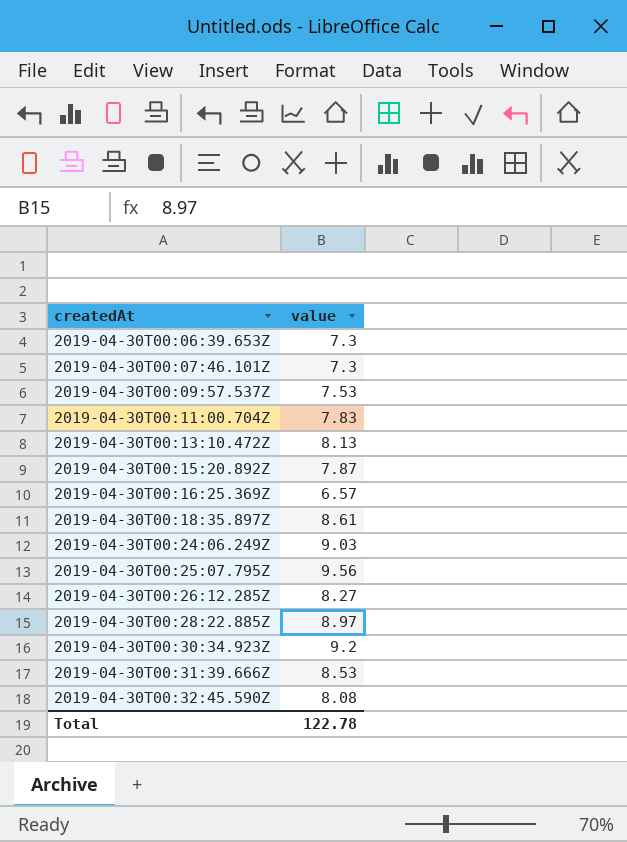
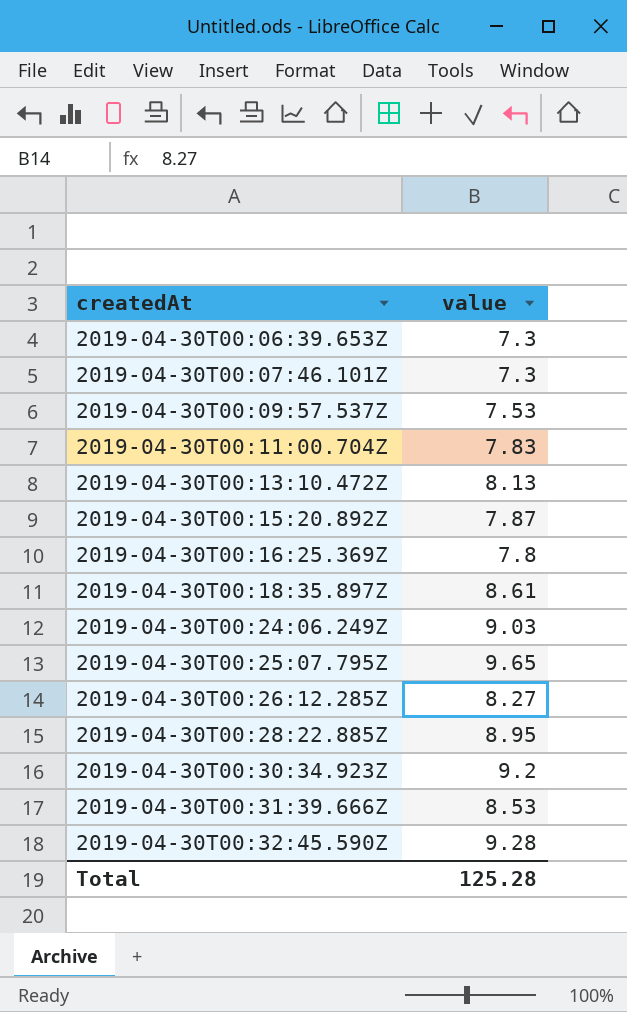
2019-04-30T00:16:25.369Z | value: 6.57 -> 7.8
2019-04-30T00:25:07.795Z | value: 9.56 -> 9.65
2019-04-30T00:28:22.885Z | value: 8.97 -> 8.95
2019-04-30T00:32:45.590Z | value: 8.08 -> 9.28
Total | value: 122.78 -> 125.28

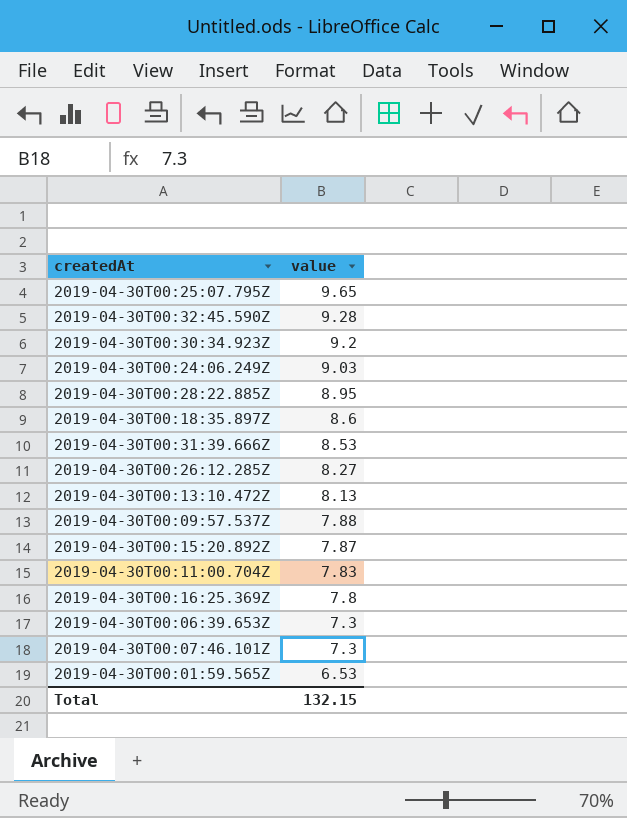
row order: createdAt ascending -> value descending
2019-04-30T00:18:35.897Z | value: 8.61 -> 8.6
2019-04-30T00:09:57.537Z | value: 7.53 -> 7.88
row 2019-04-30T00:01:59.565Z: none -> 6.53
Total | value: 125.28 -> 132.15

